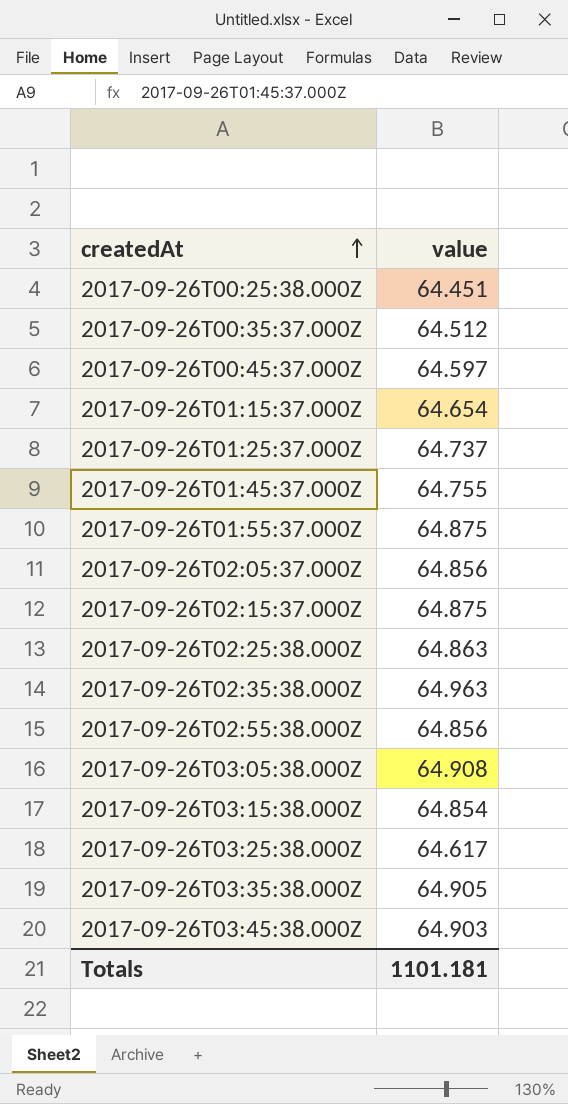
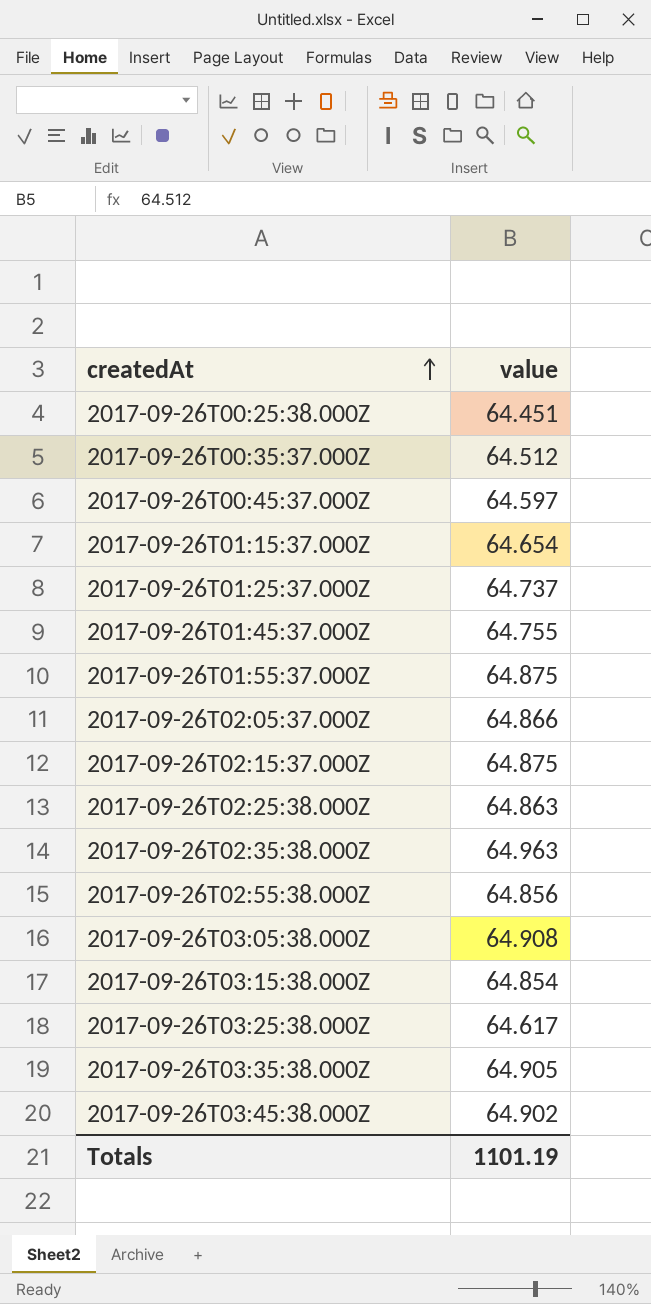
2017-09-26T02:05:37.000Z | value: 64.856 -> 64.866
2017-09-26T03:45:38.000Z | value: 64.903 -> 64.902
Totals | value: 1101.181 -> 1101.19

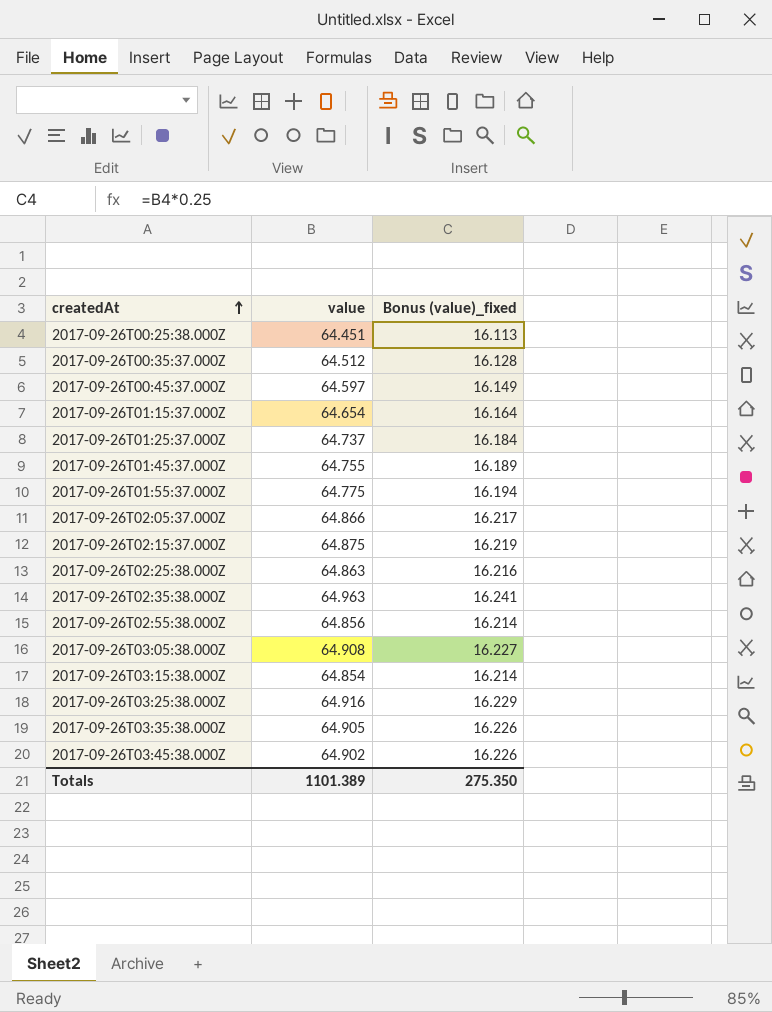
column Bonus (value)_fixed | formula: none -> [value] * 0.25
2017-09-26T01:55:37.000Z | value: 64.875 -> 64.775
2017-09-26T03:25:38.000Z | value: 64.617 -> 64.916
Totals | value: 1101.19 -> 1101.389

